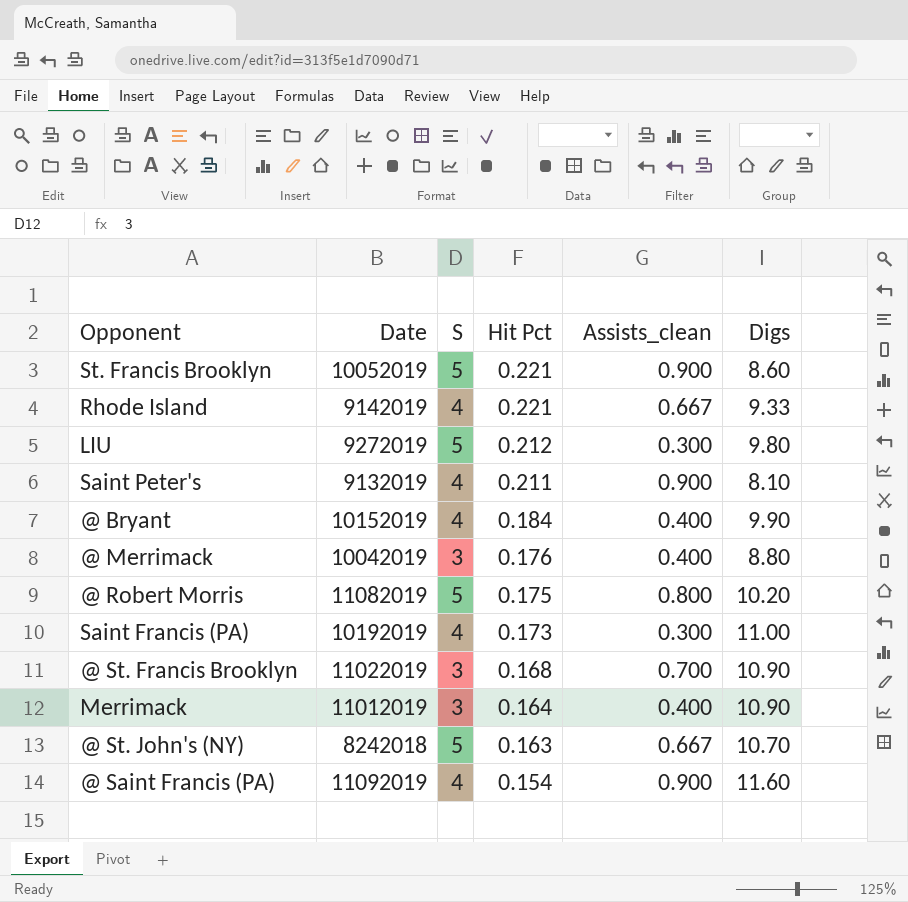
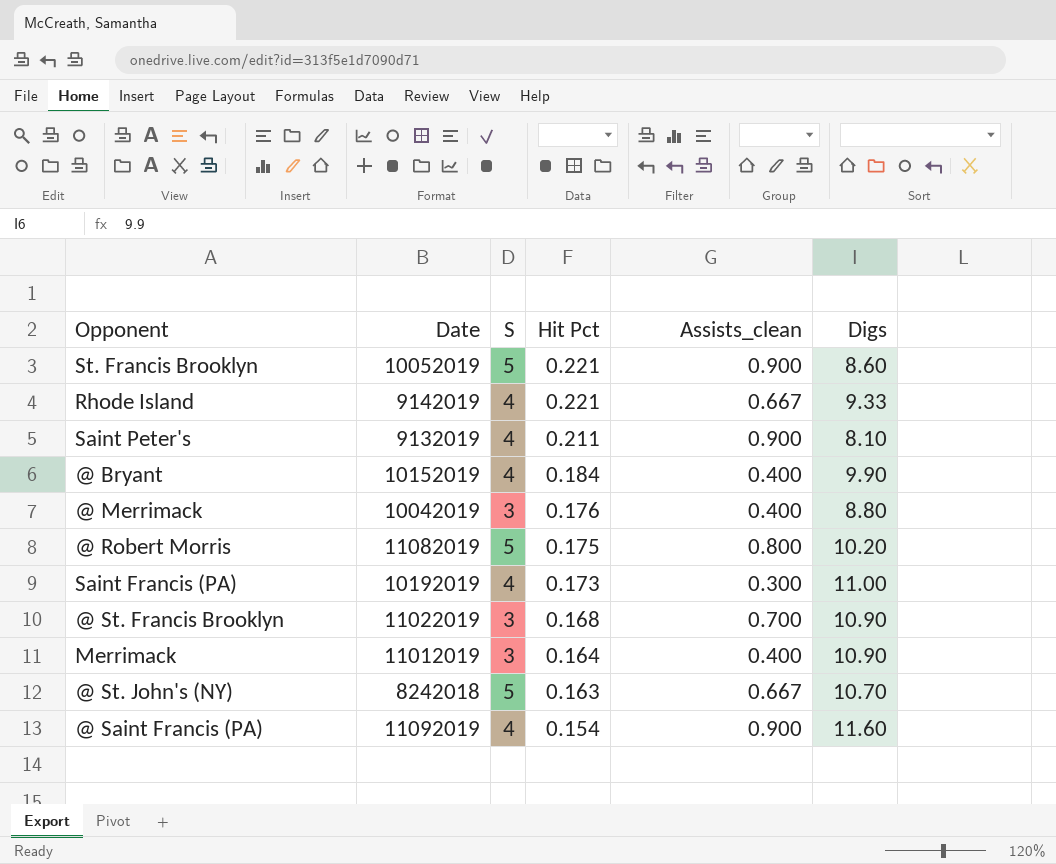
row LIU: 9272019 | 5 | 0.212 | 0.300 | 9.80 -> none

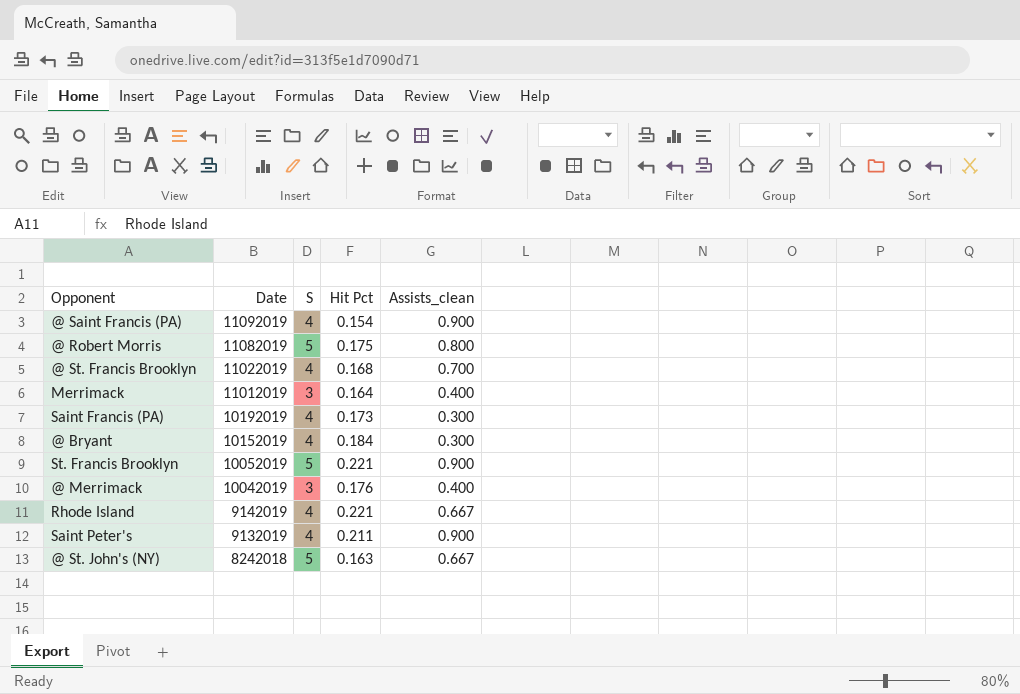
row order: Hit Pct descending -> Date descending
column Digs | position: 6 -> none
@ St. Francis Brooklyn | S: 3 -> 4
@ Bryant | Assists_clean: 0.400 -> 0.300

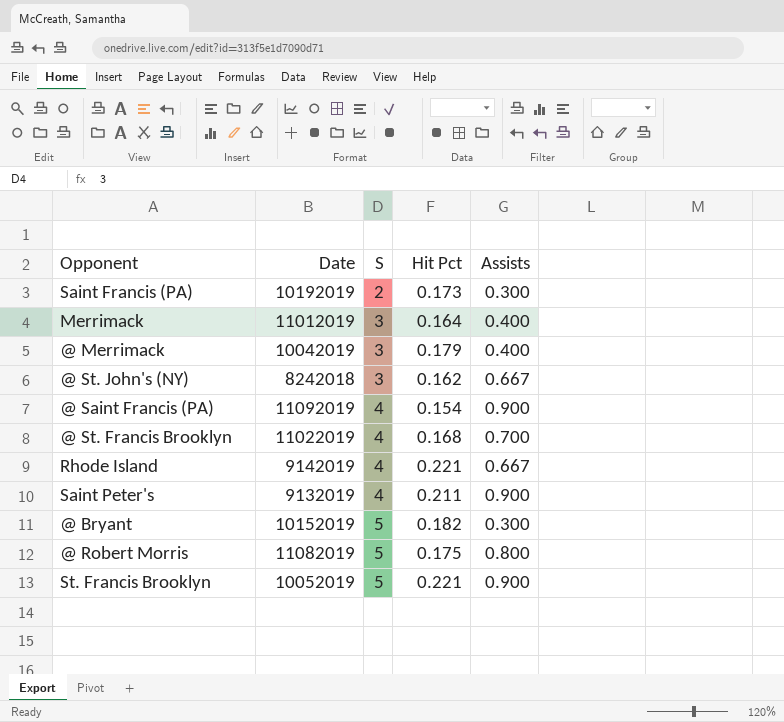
row order: Date descending -> S ascending
column name: Assists_clean -> Assists
Saint Francis (PA) | S: 4 -> 2
@ Merrimack | Hit Pct: 0.176 -> 0.179
@ St. John's (NY) | S: 5 -> 3
@ St. John's (NY) | Hit Pct: 0.163 -> 0.162
@ Bryant | S: 4 -> 5
@ Bryant | Hit Pct: 0.184 -> 0.182

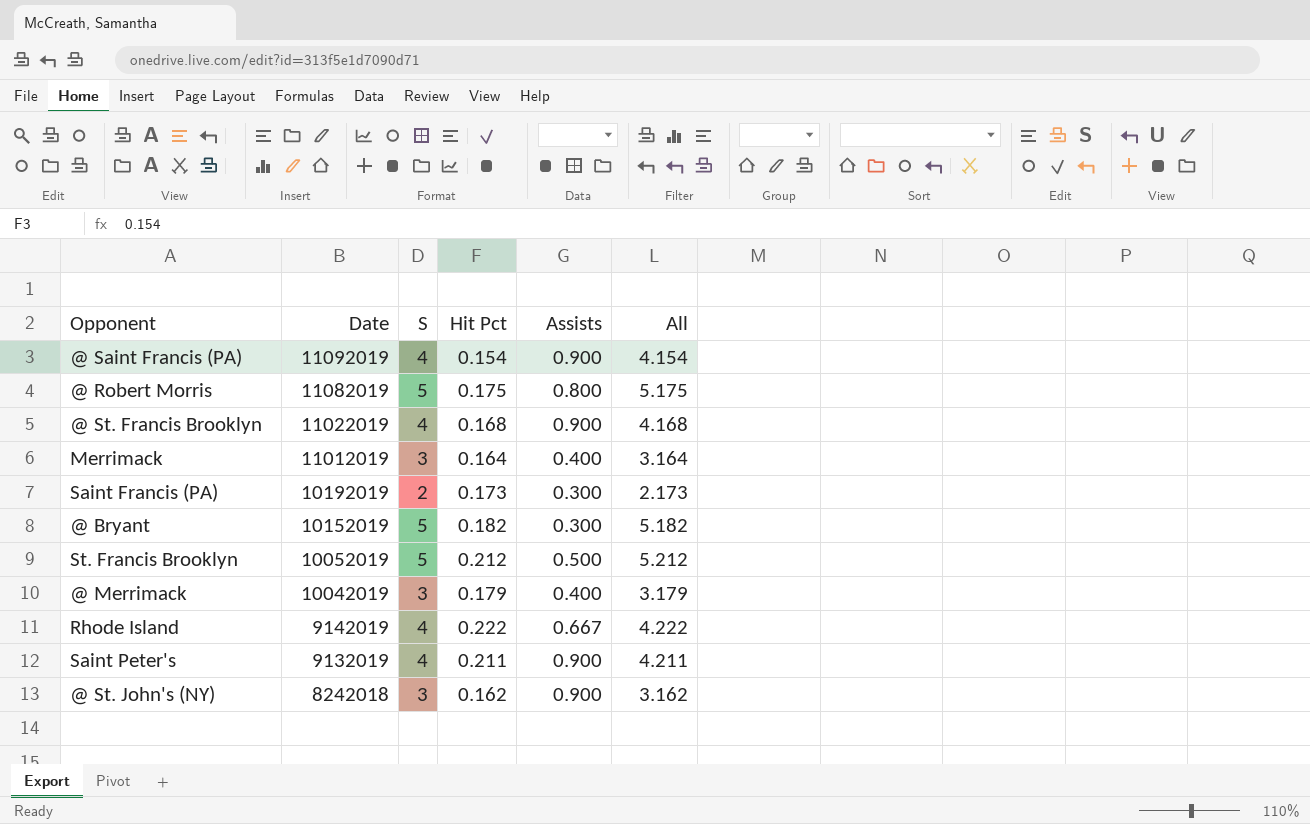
row order: S ascending -> Date descending
column All | formula: none -> [S] + [Hit Pct]
@ St. Francis Brooklyn | Assists: 0.700 -> 0.900
St. Francis Brooklyn | Hit Pct: 0.221 -> 0.212
St. Francis Brooklyn | Assists: 0.900 -> 0.500
Rhode Island | Hit Pct: 0.221 -> 0.222
@ St. John's (NY) | Assists: 0.667 -> 0.900

